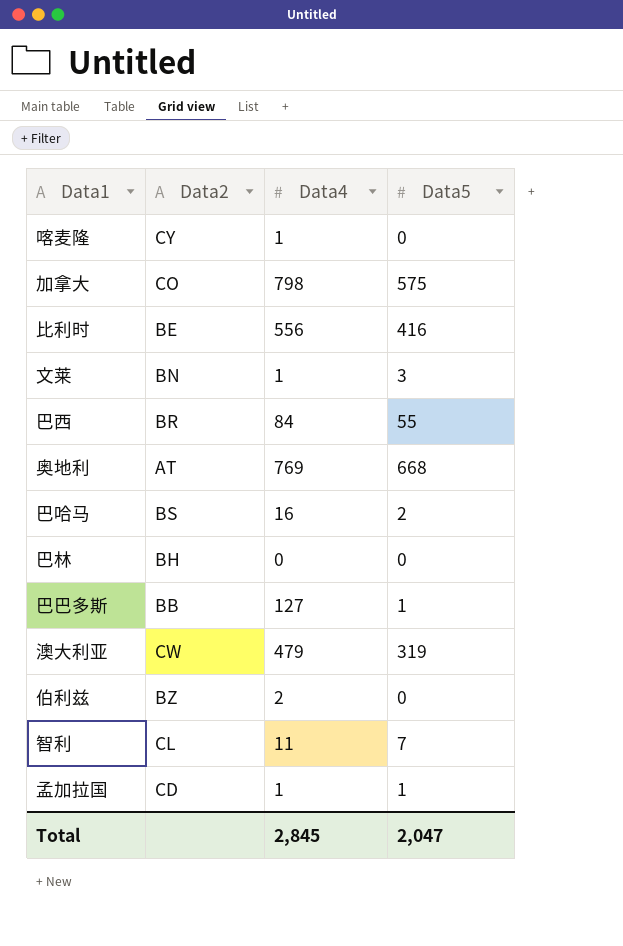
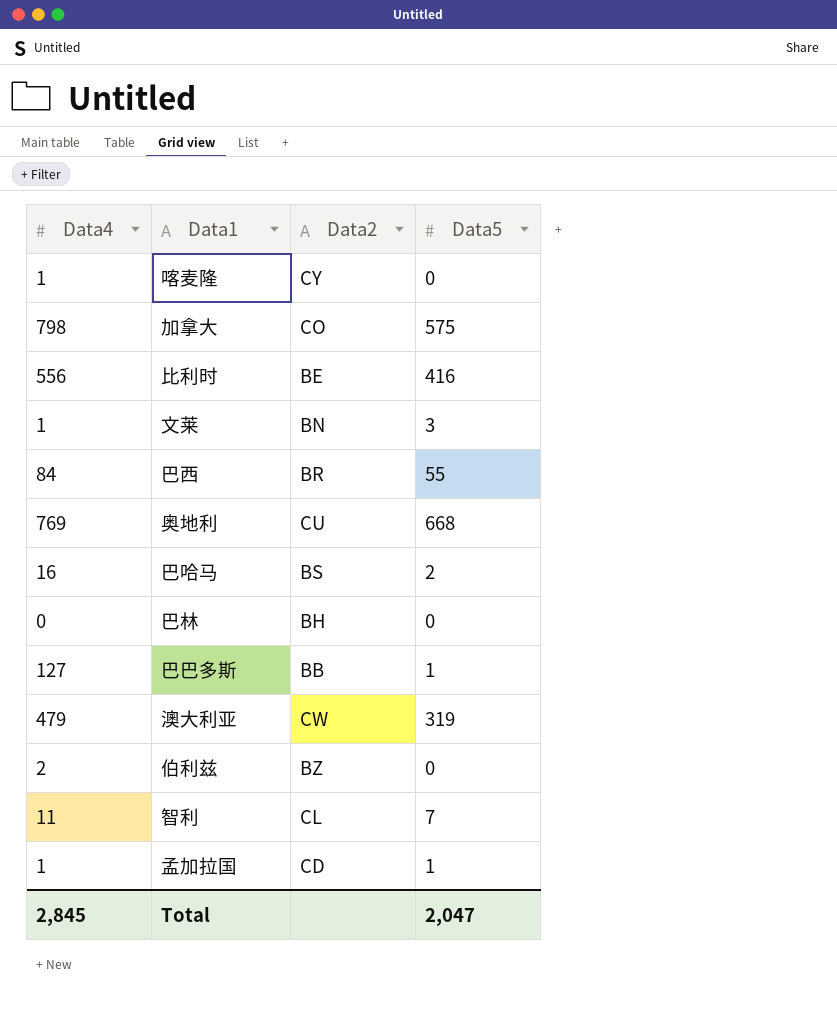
column Data4 | position: 3 -> 1
奥地利 | Data2: AT -> CU

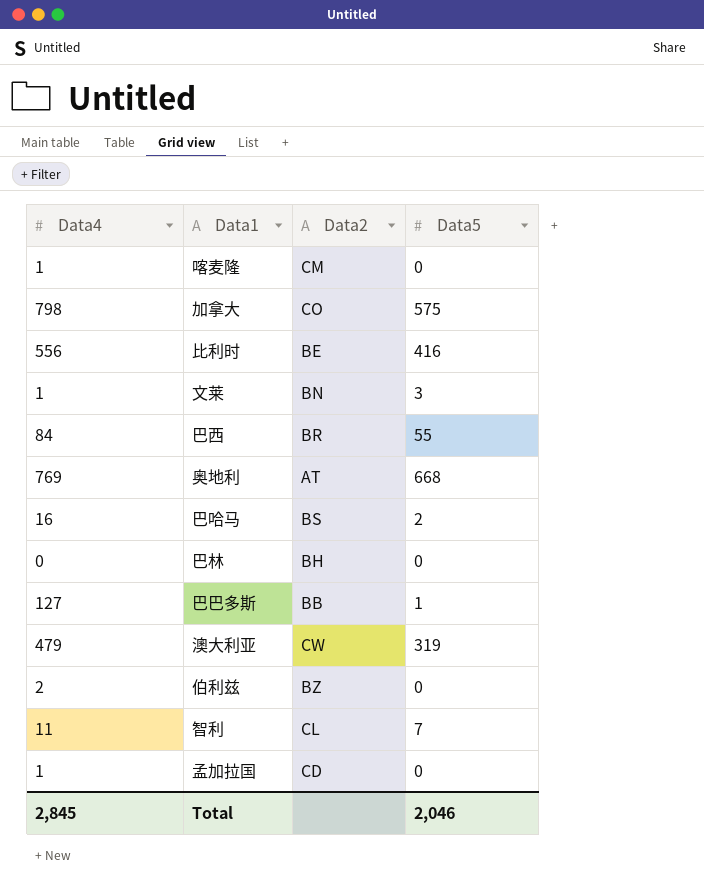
喀麦隆 | Data2: CY -> CM
奥地利 | Data2: CU -> AT
孟加拉国 | Data5: 1 -> 0
Total | Data5: 2,047 -> 2,046

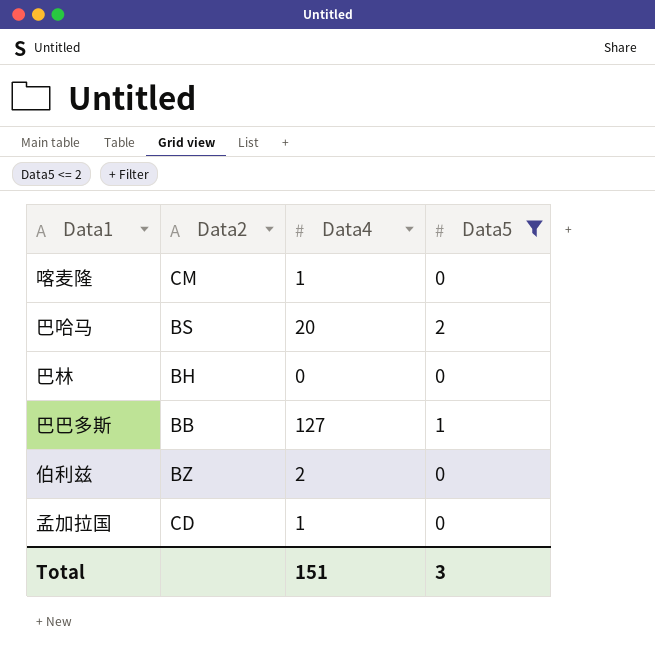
filter: none -> Data5 <= 2
column Data4 | position: 1 -> 3
巴哈马 | Data4: 16 -> 20
Total | Data4: 2,845 -> 151
Total | Data5: 2,046 -> 3

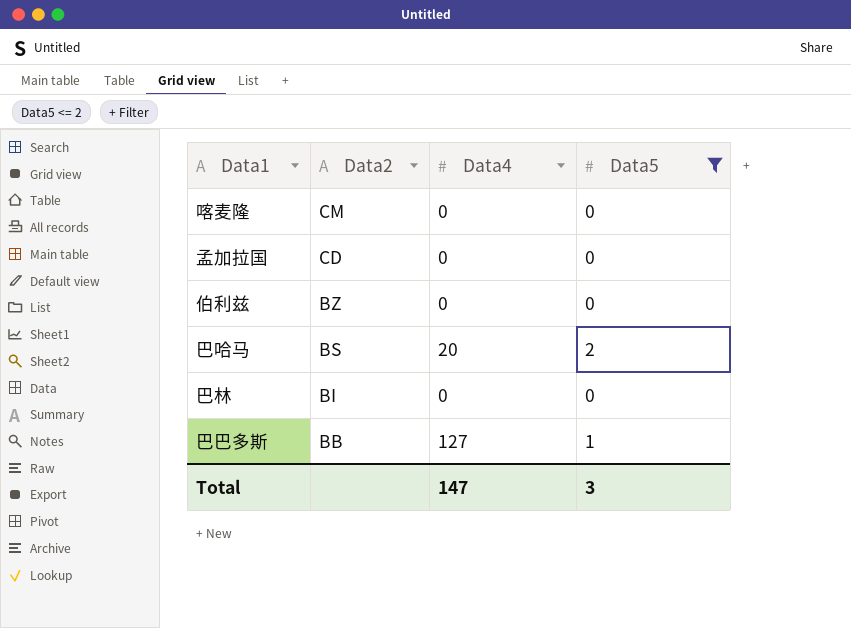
row order: none -> Data2 descending
喀麦隆 | Data4: 1 -> 0
孟加拉国 | Data4: 1 -> 0
伯利兹 | Data4: 2 -> 0
巴林 | Data2: BH -> BI
Total | Data4: 151 -> 147

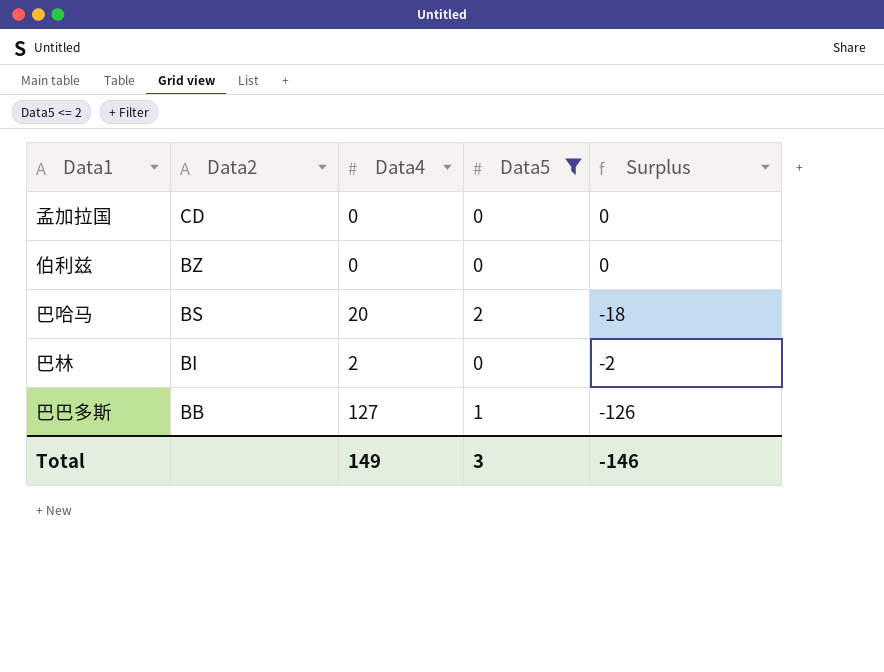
column Surplus | formula: none -> [Data5] - [Data4]
row 喀麦隆: CM | 0 | 0 -> none
巴林 | Data4: 0 -> 2
Total | Data4: 147 -> 149

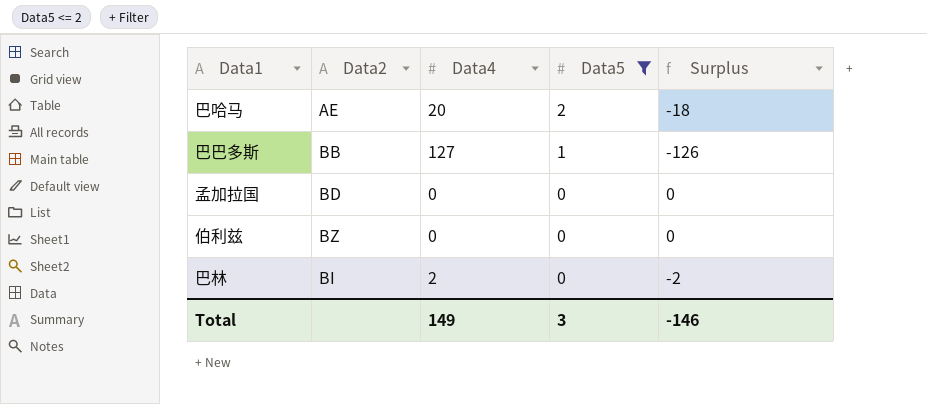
row order: Data2 descending -> Data5 descending
巴哈马 | Data2: BS -> AE
孟加拉国 | Data2: CD -> BD

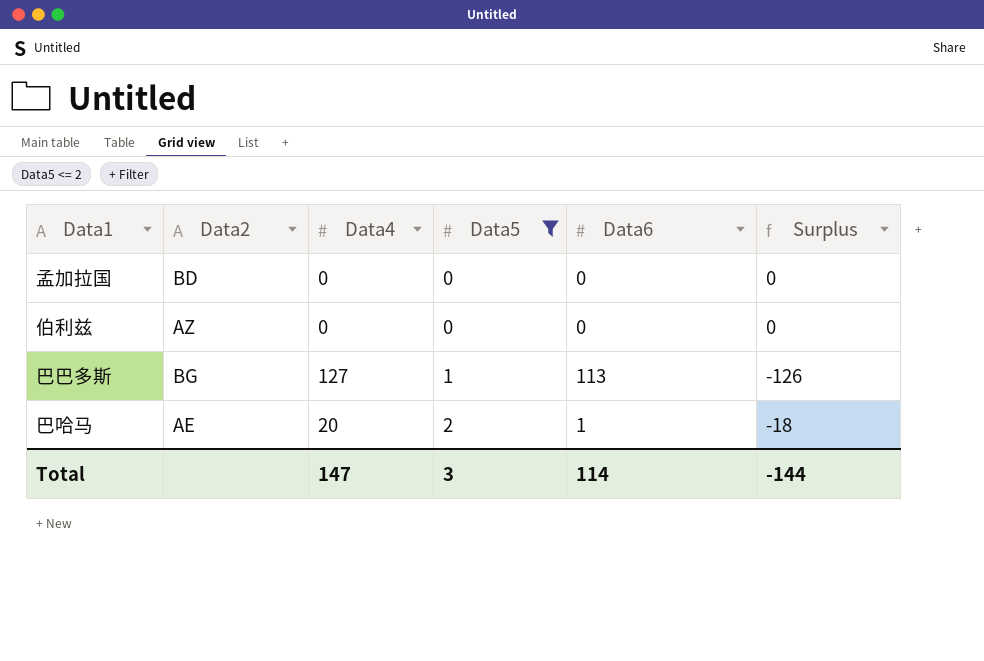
row order: Data5 descending -> Data5 ascending
column Data6 | position: none -> 5
row 巴林: BI | 2 | 0 | -2 -> none
伯利兹 | Data2: BZ -> AZ
巴巴多斯 | Data2: BB -> BG
Total | Data4: 149 -> 147
Total | Surplus: -146 -> -144

